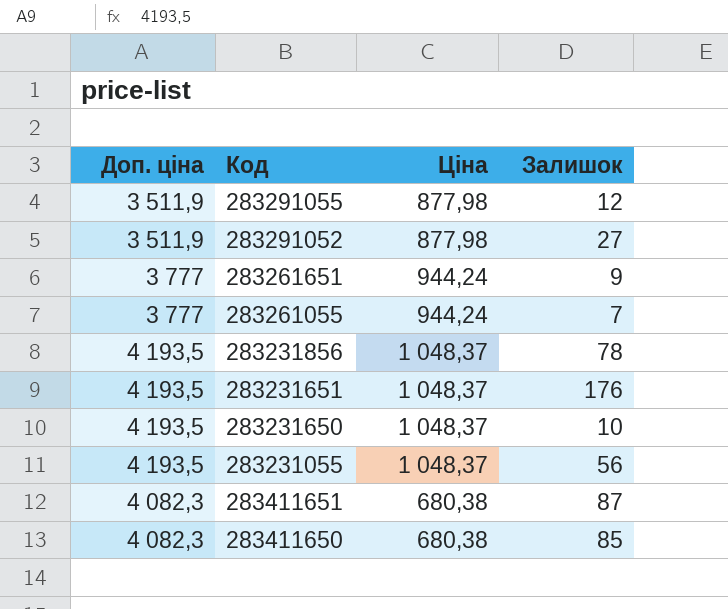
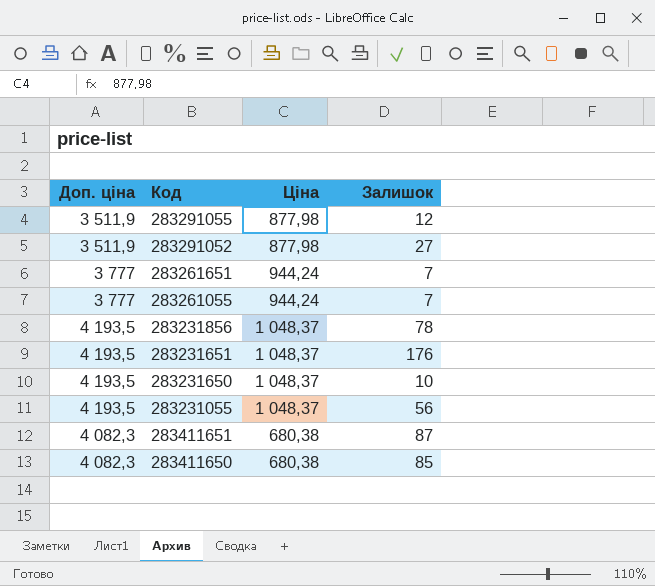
283261651 | Залишок: 9 -> 7

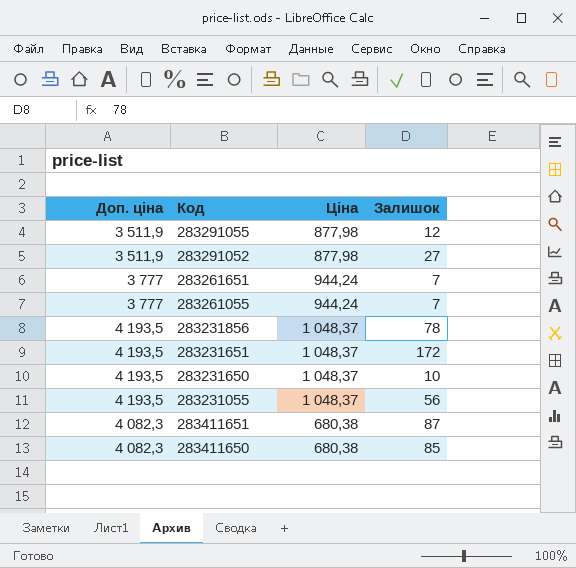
283231651 | Залишок: 176 -> 172

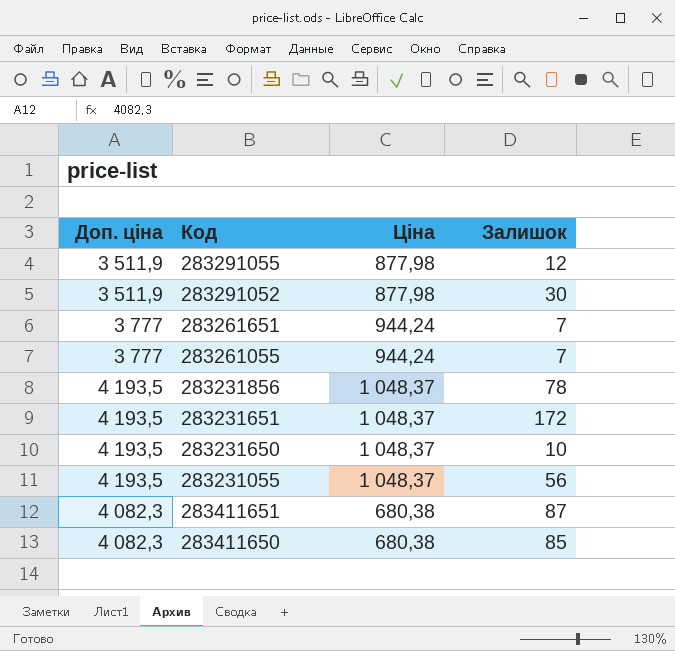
283291052 | Залишок: 27 -> 30

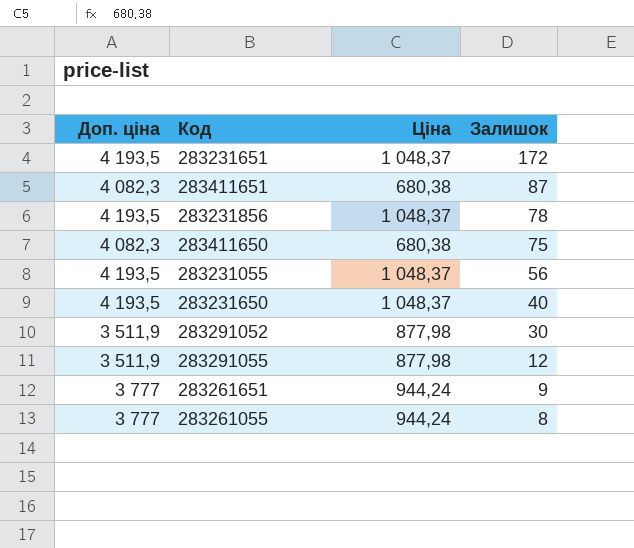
row order: none -> Залишок descending
283411650 | Залишок: 85 -> 75
283231650 | Залишок: 10 -> 40
283261651 | Залишок: 7 -> 9
283261055 | Залишок: 7 -> 8

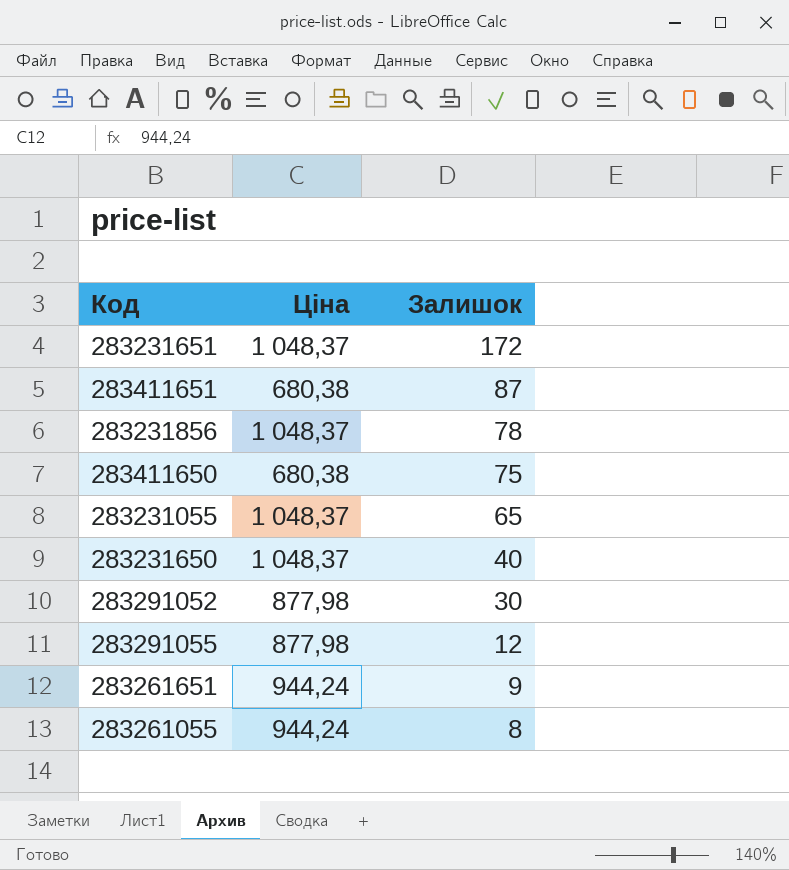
column Доп. ціна | position: 1 -> none
283231055 | Залишок: 56 -> 65

